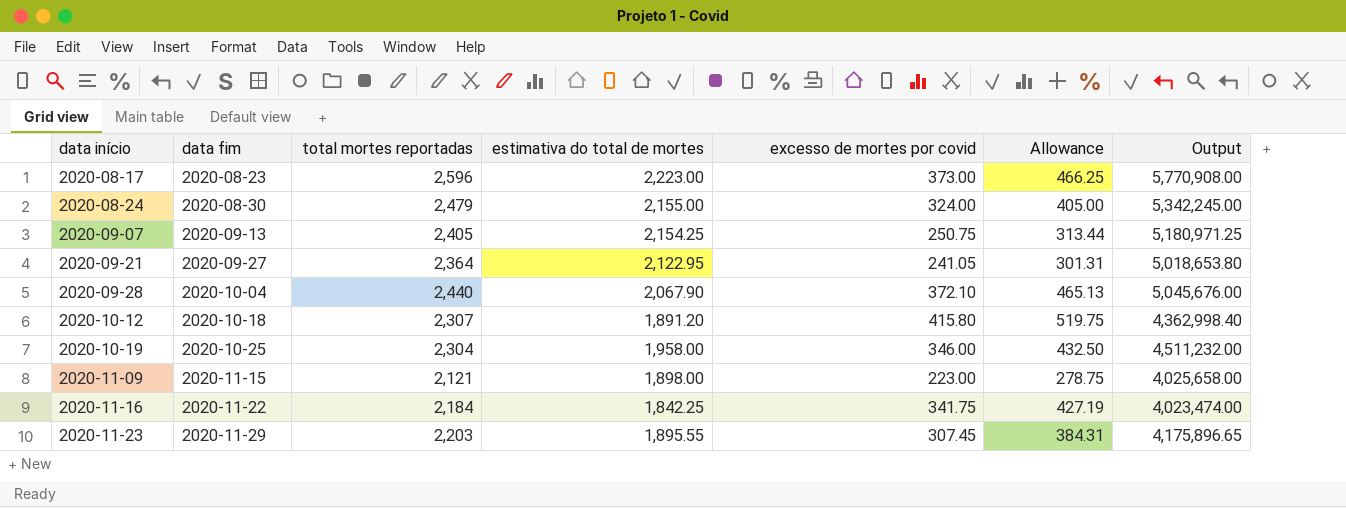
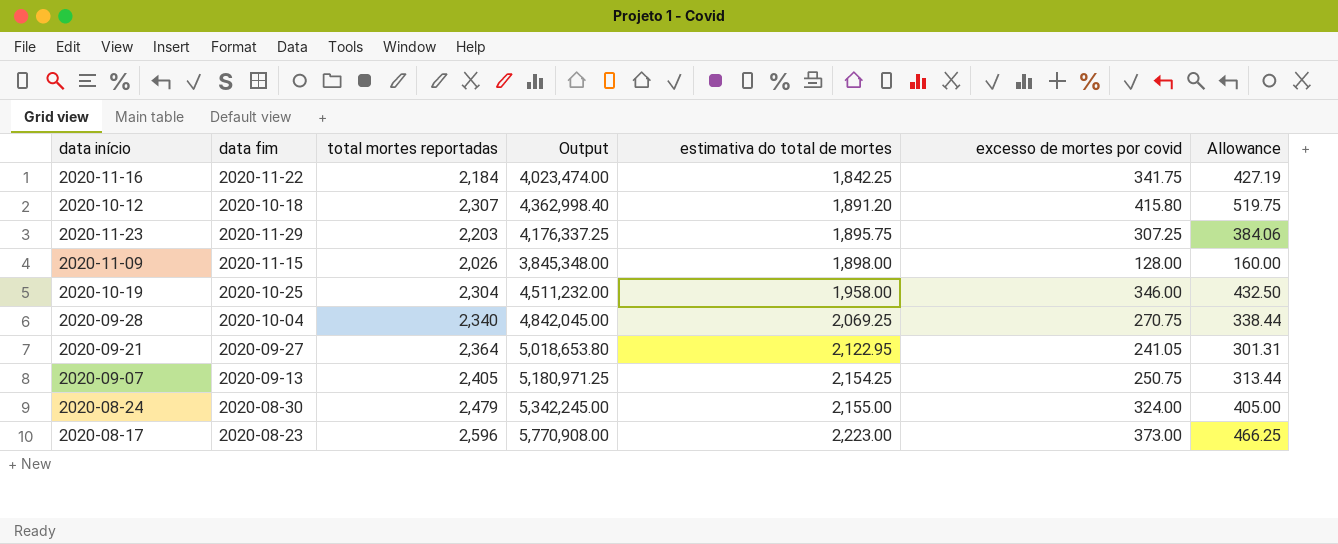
row order: data início ascending -> estimativa do total de mortes ascending
column Output | position: 7 -> 4
2020-11-23 | Output: 4,175,896.65 -> 4,176,337.25
2020-11-23 | estimativa do total de mortes: 1,895.55 -> 1,895.75
2020-11-23 | excesso de mortes por covid: 307.45 -> 307.25
2020-11-23 | Allowance: 384.31 -> 384.06
2020-11-09 | total mortes reportadas: 2,121 -> 2,026
2020-11-09 | Output: 4,025,658.00 -> 3,845,348.00
2020-11-09 | excesso de mortes por covid: 223.00 -> 128.00
2020-11-09 | Allowance: 278.75 -> 160.00
2020-09-28 | total mortes reportadas: 2,440 -> 2,340
2020-09-28 | Output: 5,045,676.00 -> 4,842,045.00
2020-09-28 | estimativa do total de mortes: 2,067.90 -> 2,069.25
2020-09-28 | excesso de mortes por covid: 372.10 -> 270.75
2020-09-28 | Allowance: 465.13 -> 338.44

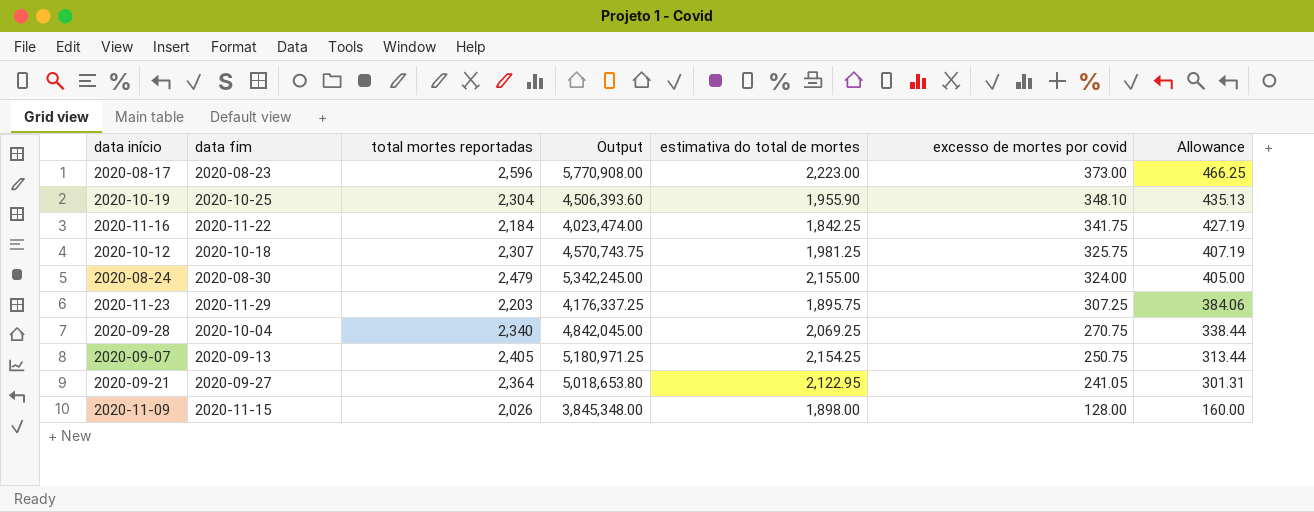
row order: estimativa do total de mortes ascending -> excesso de mortes por covid descending
2020-10-19 | Output: 4,511,232.00 -> 4,506,393.60
2020-10-19 | estimativa do total de mortes: 1,958.00 -> 1,955.90
2020-10-19 | excesso de mortes por covid: 346.00 -> 348.10
2020-10-19 | Allowance: 432.50 -> 435.13
2020-10-12 | Output: 4,362,998.40 -> 4,570,743.75
2020-10-12 | estimativa do total de mortes: 1,891.20 -> 1,981.25
2020-10-12 | excesso de mortes por covid: 415.80 -> 325.75
2020-10-12 | Allowance: 519.75 -> 407.19

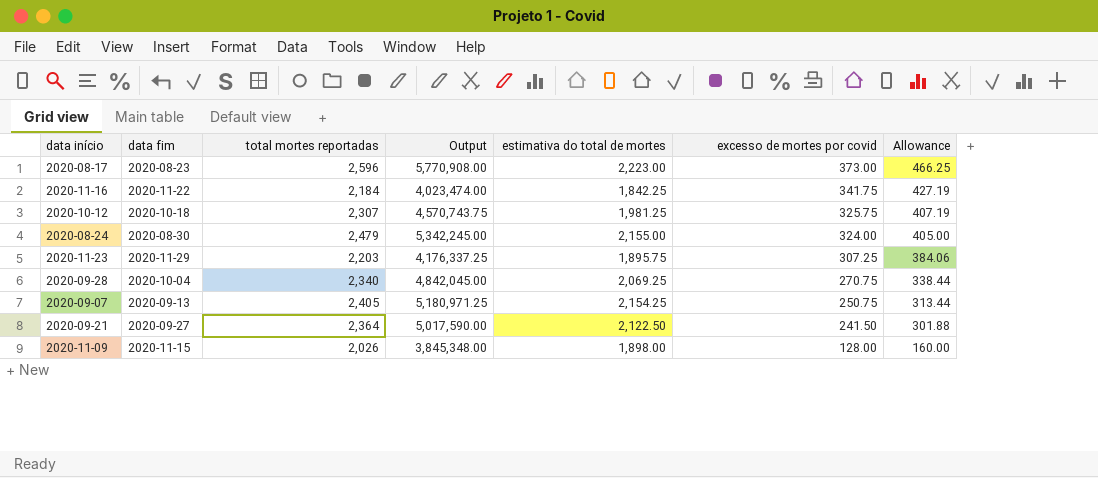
row 2020-10-19: 2020-10-25 | 2,304 | 4,506,393.60 | 1,955.90 | 348.10 | 435.13 -> none
2020-09-21 | Output: 5,018,653.80 -> 5,017,590.00
2020-09-21 | estimativa do total de mortes: 2,122.95 -> 2,122.50
2020-09-21 | excesso de mortes por covid: 241.05 -> 241.50
2020-09-21 | Allowance: 301.31 -> 301.88

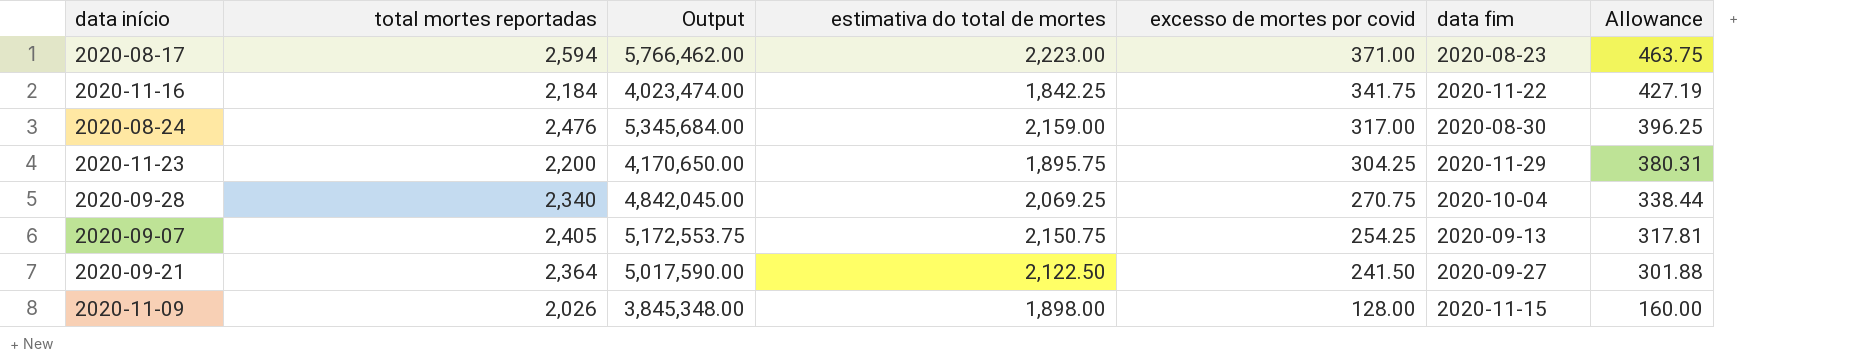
column data fim | position: 2 -> 6
row 2020-10-12: 2020-10-18 | 2,307 | 4,570,743.75 | 1,981.25 | 325.75 | 407.19 -> none
2020-08-17 | total mortes reportadas: 2,596 -> 2,594
2020-08-17 | Output: 5,770,908.00 -> 5,766,462.00
2020-08-17 | excesso de mortes por covid: 373.00 -> 371.00
2020-08-17 | Allowance: 466.25 -> 463.75
2020-08-24 | total mortes reportadas: 2,479 -> 2,476
2020-08-24 | Output: 5,342,245.00 -> 5,345,684.00
2020-08-24 | estimativa do total de mortes: 2,155.00 -> 2,159.00
2020-08-24 | excesso de mortes por covid: 324.00 -> 317.00
2020-08-24 | Allowance: 405.00 -> 396.25
2020-11-23 | total mortes reportadas: 2,203 -> 2,200
2020-11-23 | Output: 4,176,337.25 -> 4,170,650.00
2020-11-23 | excesso de mortes por covid: 307.25 -> 304.25
2020-11-23 | Allowance: 384.06 -> 380.31
2020-09-07 | Output: 5,180,971.25 -> 5,172,553.75
2020-09-07 | estimativa do total de mortes: 2,154.25 -> 2,150.75
2020-09-07 | excesso de mortes por covid: 250.75 -> 254.25
2020-09-07 | Allowance: 313.44 -> 317.81

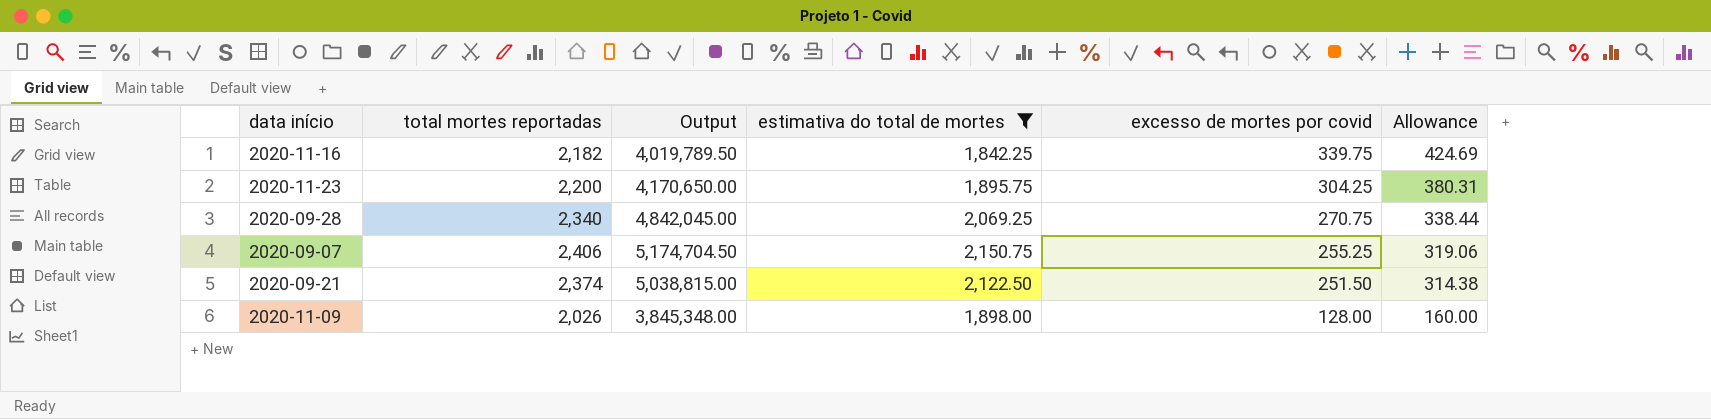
filter: none -> estimativa do total de mortes <= 2,150.75
column data fim | position: 6 -> none
2020-11-16 | total mortes reportadas: 2,184 -> 2,182
2020-11-16 | Output: 4,023,474.00 -> 4,019,789.50
2020-11-16 | excesso de mortes por covid: 341.75 -> 339.75
2020-11-16 | Allowance: 427.19 -> 424.69
2020-09-07 | total mortes reportadas: 2,405 -> 2,406
2020-09-07 | Output: 5,172,553.75 -> 5,174,704.50
2020-09-07 | excesso de mortes por covid: 254.25 -> 255.25
2020-09-07 | Allowance: 317.81 -> 319.06
2020-09-21 | total mortes reportadas: 2,364 -> 2,374
2020-09-21 | Output: 5,017,590.00 -> 5,038,815.00
2020-09-21 | excesso de mortes por covid: 241.50 -> 251.50
2020-09-21 | Allowance: 301.88 -> 314.38

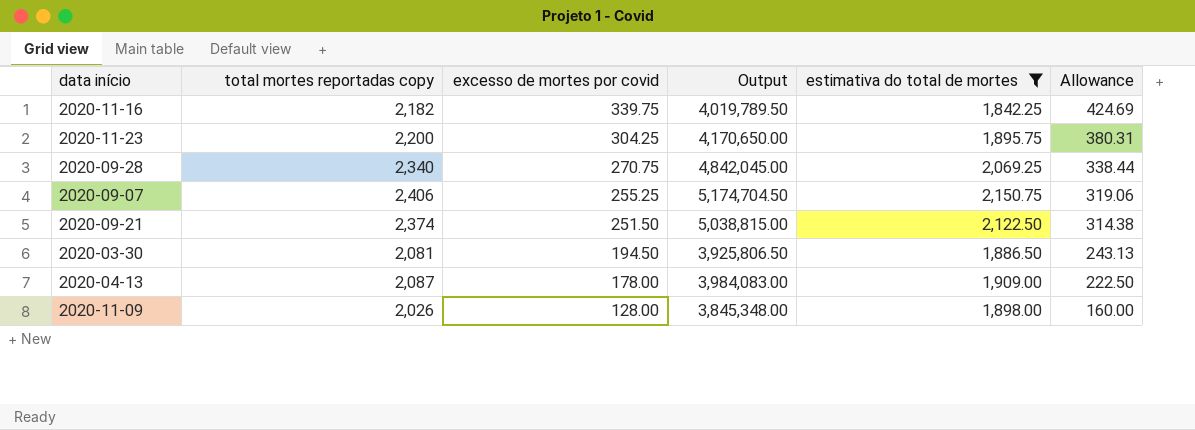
column name: total mortes reportadas -> total mortes reportadas copy
column excesso de mortes por covid | position: 5 -> 3
row 2020-03-30: none -> 2,081 | 194.50 | 3,925,806.50 | 1,886.50 | 243.13
row 2020-04-13: none -> 2,087 | 178.00 | 3,984,083.00 | 1,909.00 | 222.50

